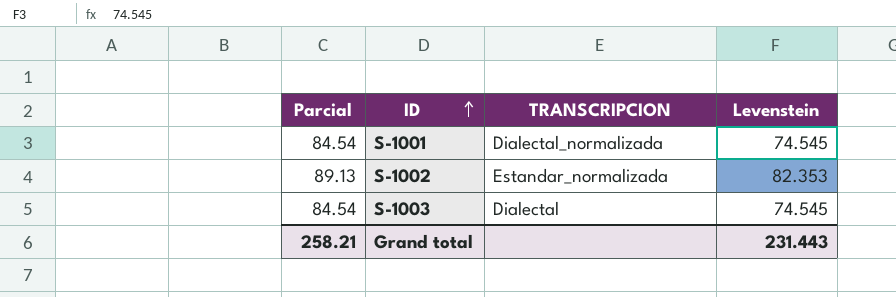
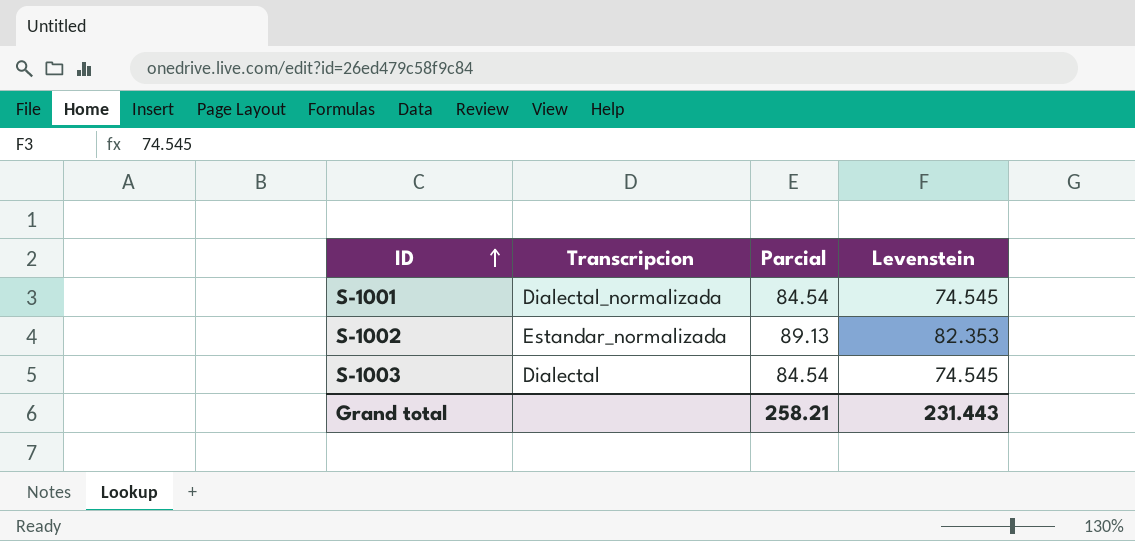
column name: TRANSCRIPCION -> Transcripcion
column Parcial | position: 1 -> 3

